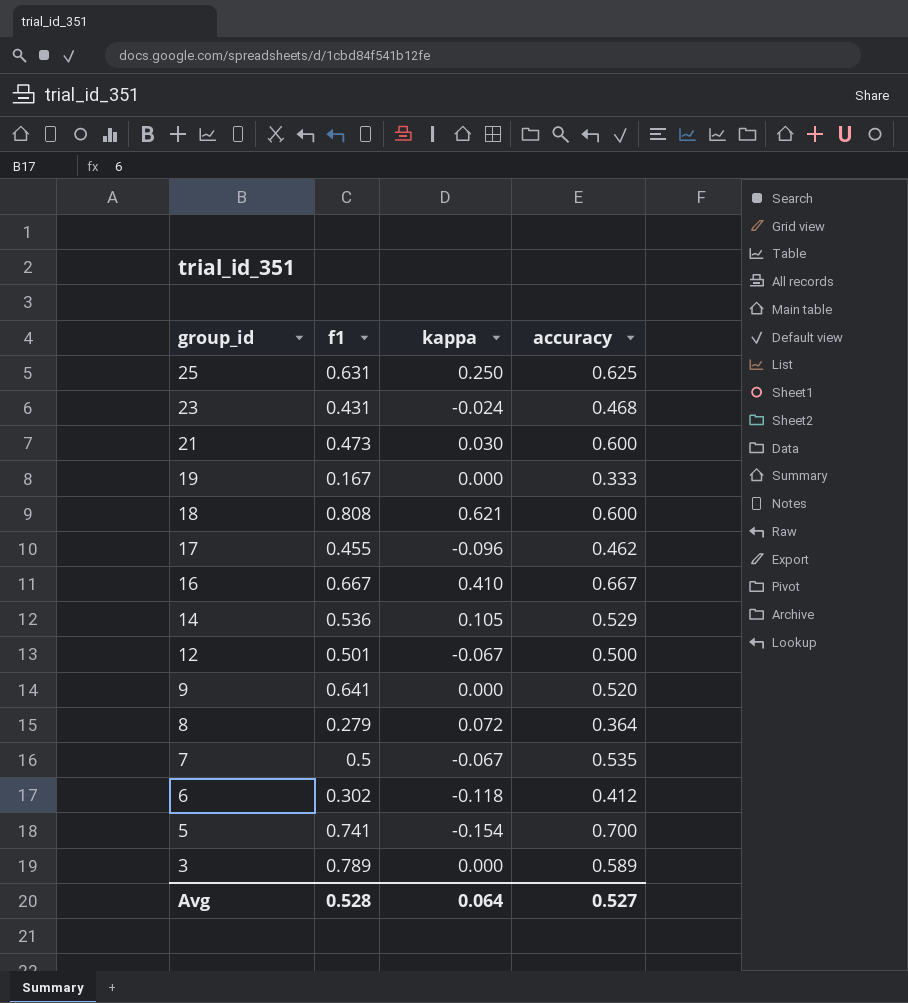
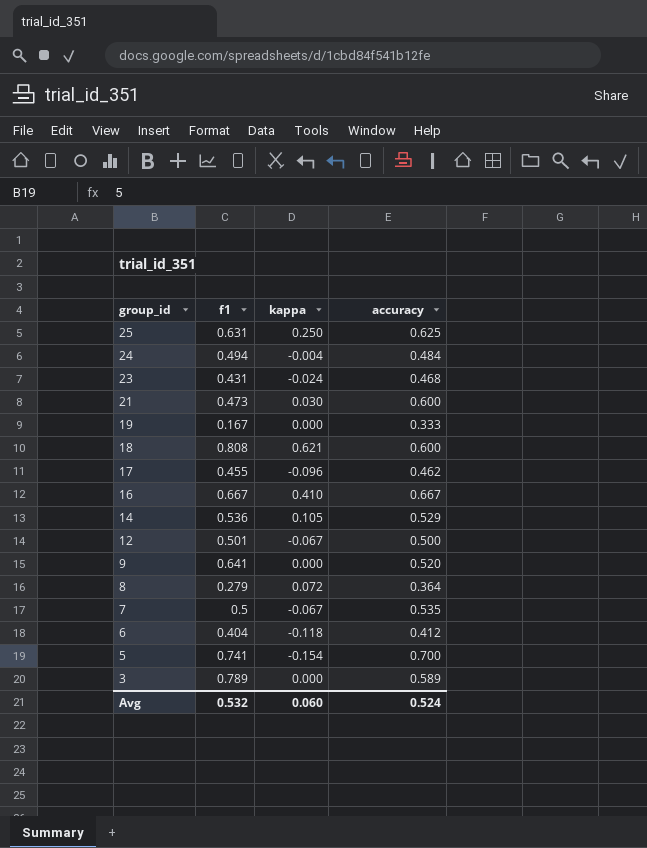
row 24: none -> 0.494 | -0.004 | 0.484
6 | f1: 0.302 -> 0.404
Avg | f1: 0.528 -> 0.532
Avg | kappa: 0.064 -> 0.060
Avg | accuracy: 0.527 -> 0.524

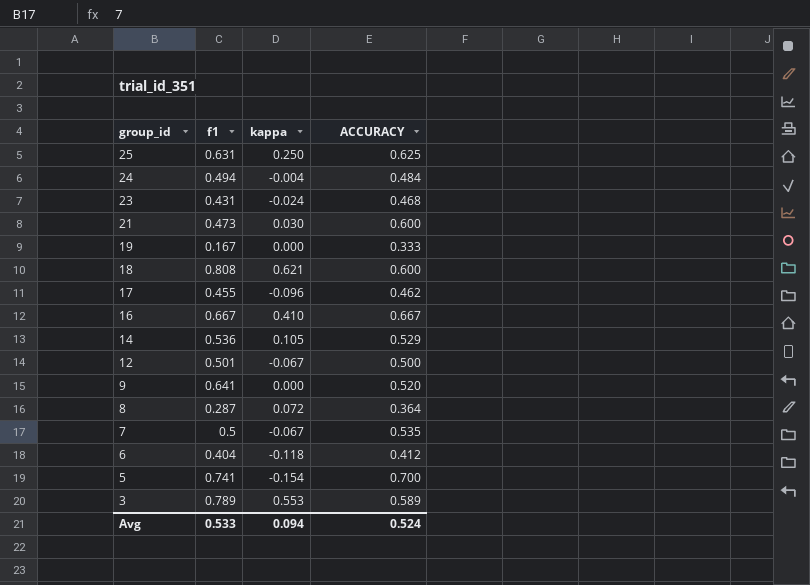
column name: accuracy -> ACCURACY
8 | f1: 0.279 -> 0.287
3 | kappa: 0.000 -> 0.553
Avg | f1: 0.532 -> 0.533
Avg | kappa: 0.060 -> 0.094

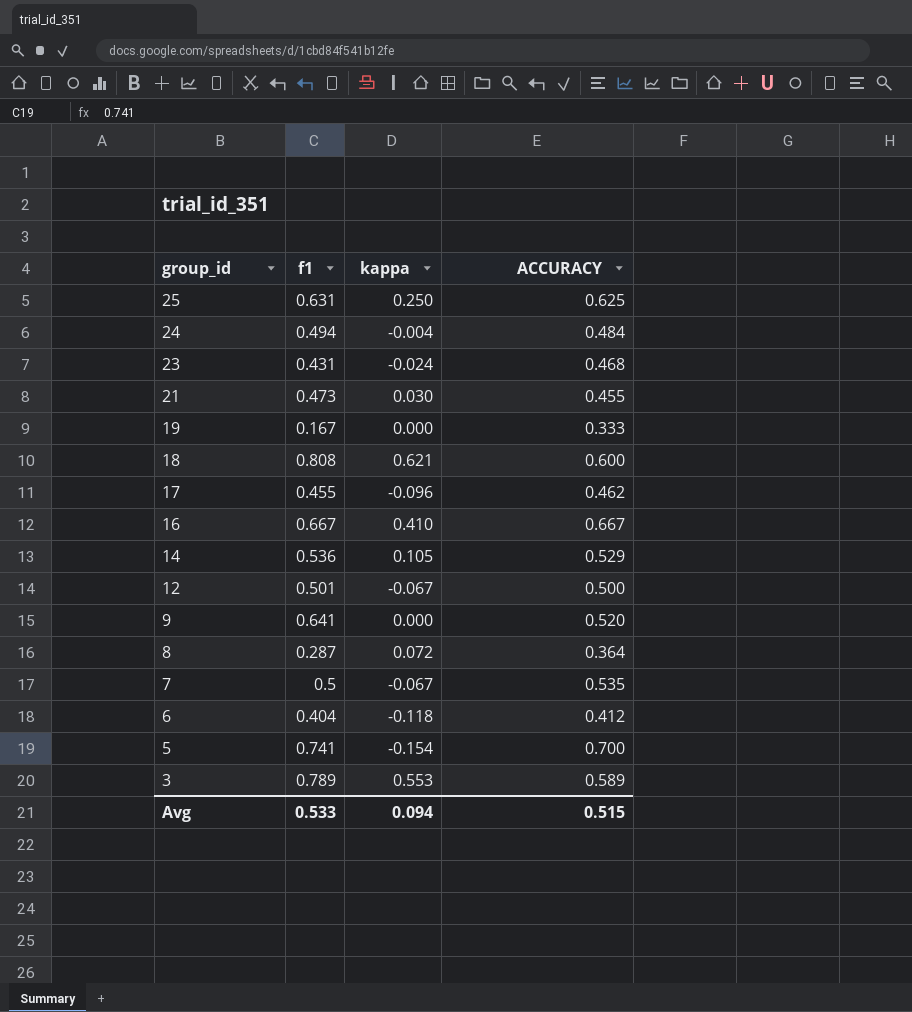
21 | ACCURACY: 0.600 -> 0.455
Avg | ACCURACY: 0.524 -> 0.515

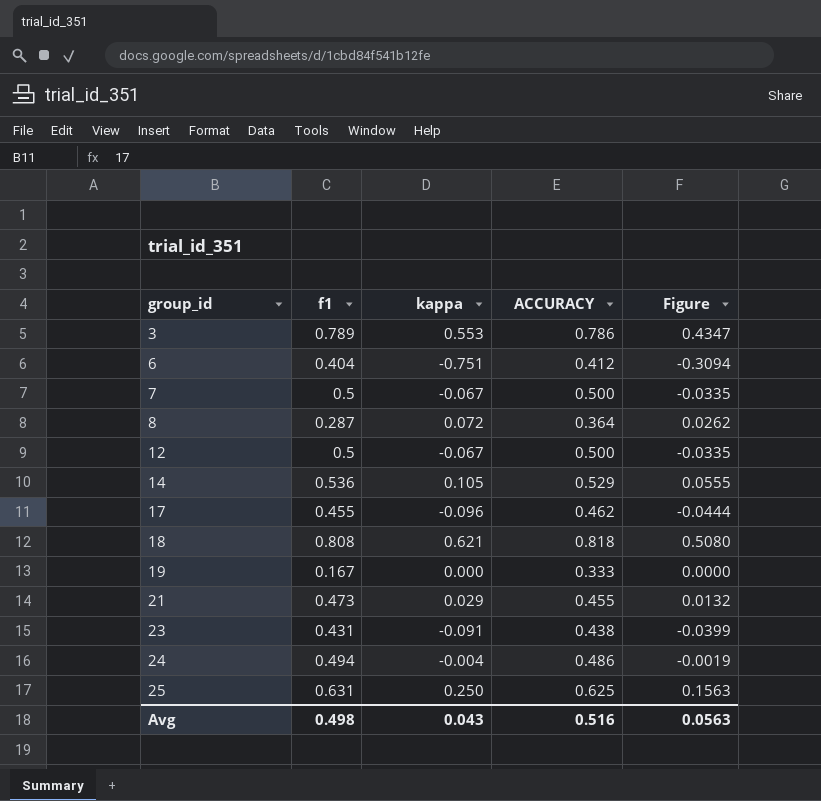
row order: group_id descending -> group_id ascending
column Figure | formula: none -> [kappa] * [ACCURACY]
row 16: 0.667 | 0.410 | 0.667 -> none
row 9: 0.641 | 0.000 | 0.520 -> none
row 5: 0.741 | -0.154 | 0.700 -> none
3 | ACCURACY: 0.589 -> 0.786
6 | kappa: -0.118 -> -0.751
7 | ACCURACY: 0.535 -> 0.500
12 | f1: 0.501 -> 0.5
18 | ACCURACY: 0.600 -> 0.818
21 | kappa: 0.030 -> 0.029
23 | kappa: -0.024 -> -0.091
23 | ACCURACY: 0.468 -> 0.438
24 | ACCURACY: 0.484 -> 0.486
Avg | f1: 0.533 -> 0.498
Avg | kappa: 0.094 -> 0.043
Avg | ACCURACY: 0.515 -> 0.516

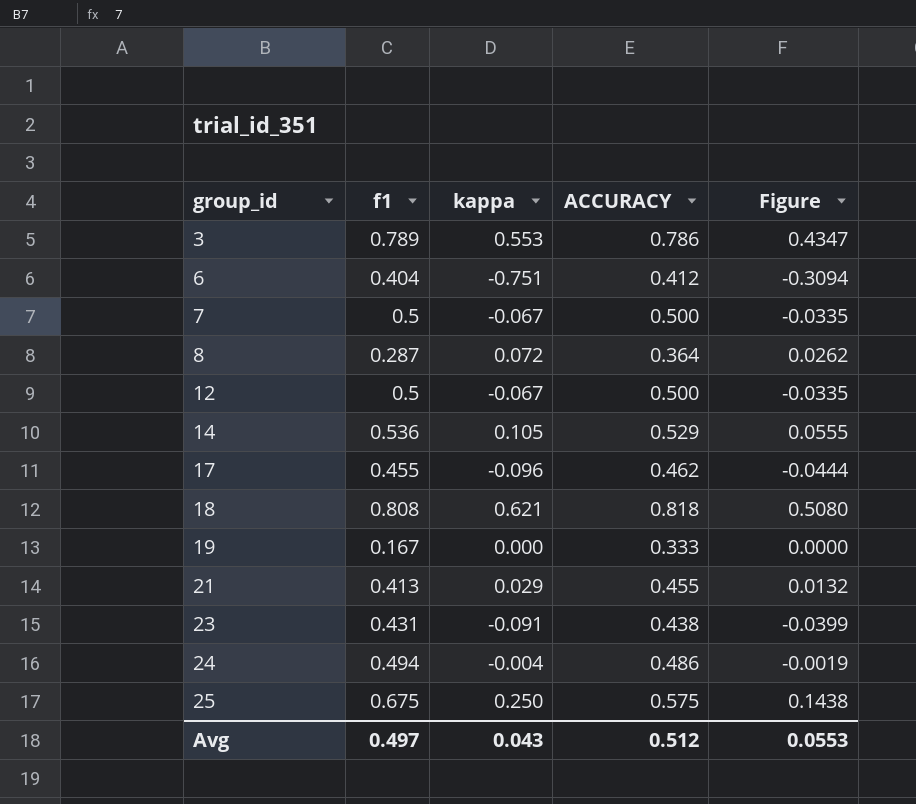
21 | f1: 0.473 -> 0.413
25 | f1: 0.631 -> 0.675
25 | ACCURACY: 0.625 -> 0.575
25 | Figure: 0.1563 -> 0.1438
Avg | f1: 0.498 -> 0.497
Avg | ACCURACY: 0.516 -> 0.512
Avg | Figure: 0.0563 -> 0.0553

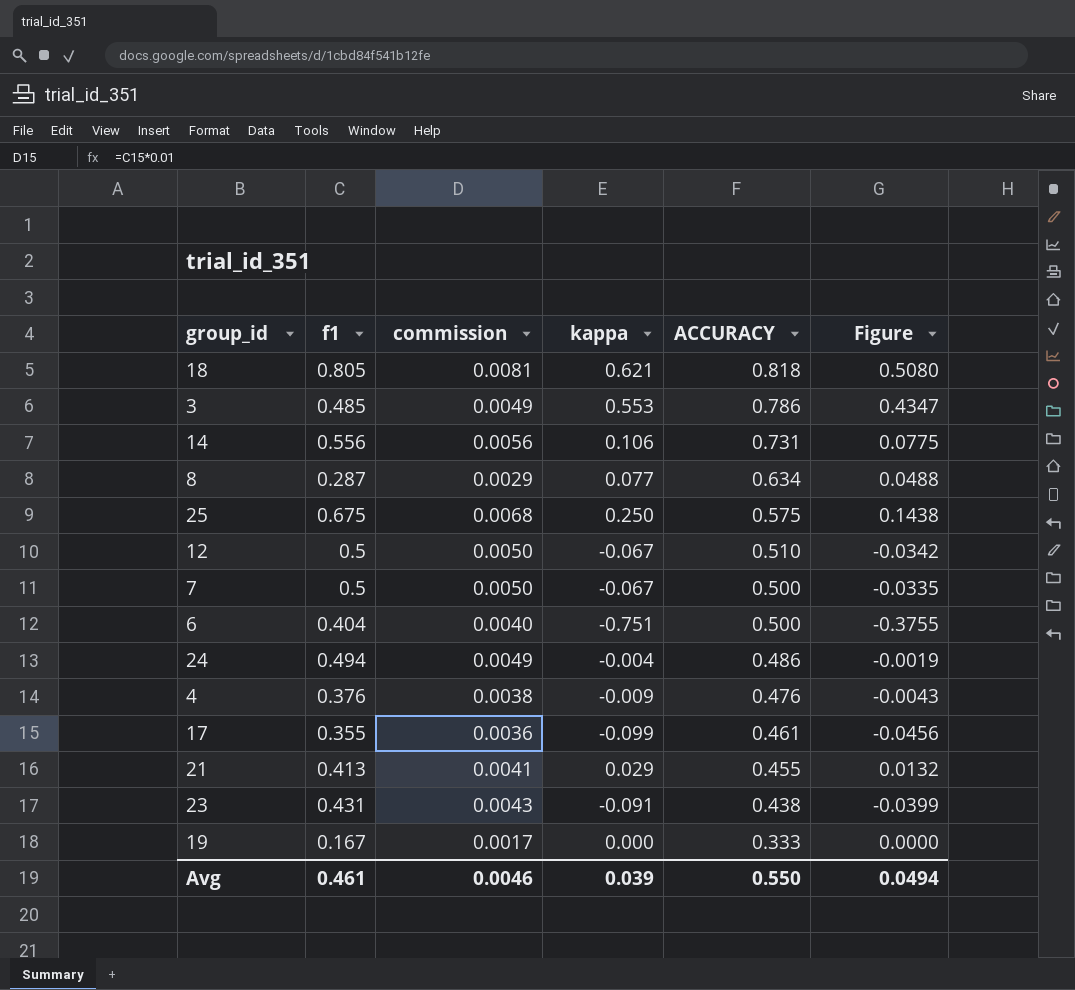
row order: group_id ascending -> ACCURACY descending
column commission | formula: none -> [f1] * 0.01
18 | f1: 0.808 -> 0.805
3 | f1: 0.789 -> 0.485
14 | f1: 0.536 -> 0.556
14 | kappa: 0.105 -> 0.106
14 | ACCURACY: 0.529 -> 0.731
14 | Figure: 0.0555 -> 0.0775
8 | kappa: 0.072 -> 0.077
8 | ACCURACY: 0.364 -> 0.634
8 | Figure: 0.0262 -> 0.0488
12 | ACCURACY: 0.500 -> 0.510
12 | Figure: -0.0335 -> -0.0342
6 | ACCURACY: 0.412 -> 0.500
6 | Figure: -0.3094 -> -0.3755
row 4: none -> 0.376 | 0.0038 | -0.009 | 0.476 | -0.0043
17 | f1: 0.455 -> 0.355
17 | kappa: -0.096 -> -0.099
17 | ACCURACY: 0.462 -> 0.461
17 | Figure: -0.0444 -> -0.0456
Avg | f1: 0.497 -> 0.461
Avg | kappa: 0.043 -> 0.039
Avg | ACCURACY: 0.512 -> 0.550
Avg | Figure: 0.0553 -> 0.0494

